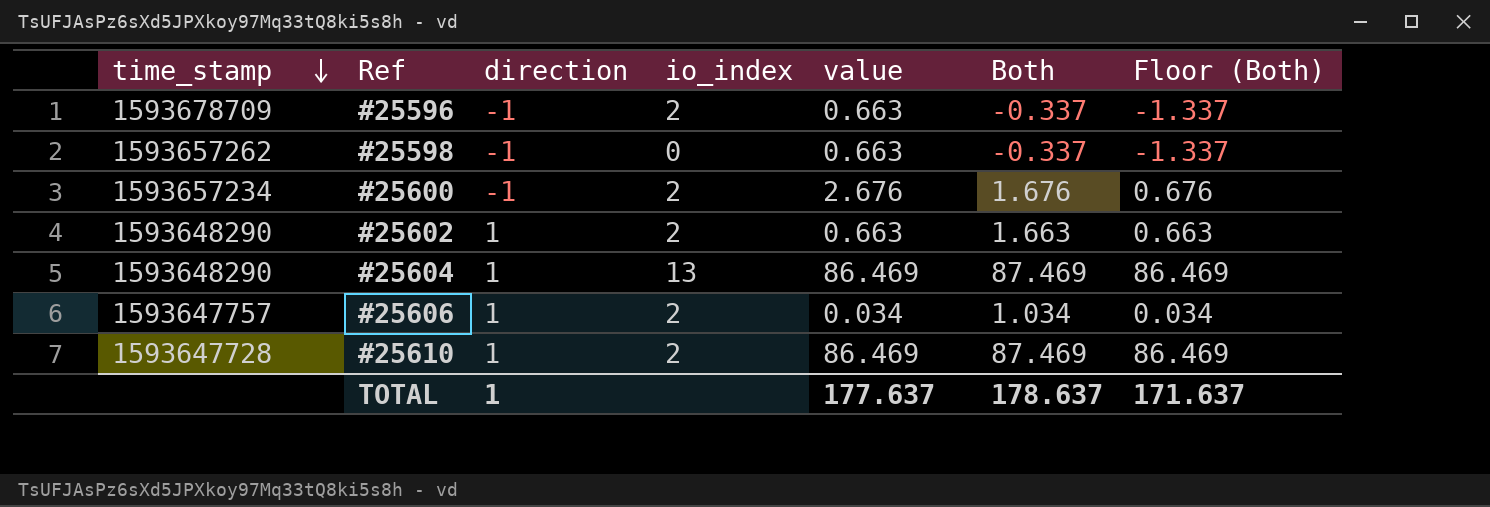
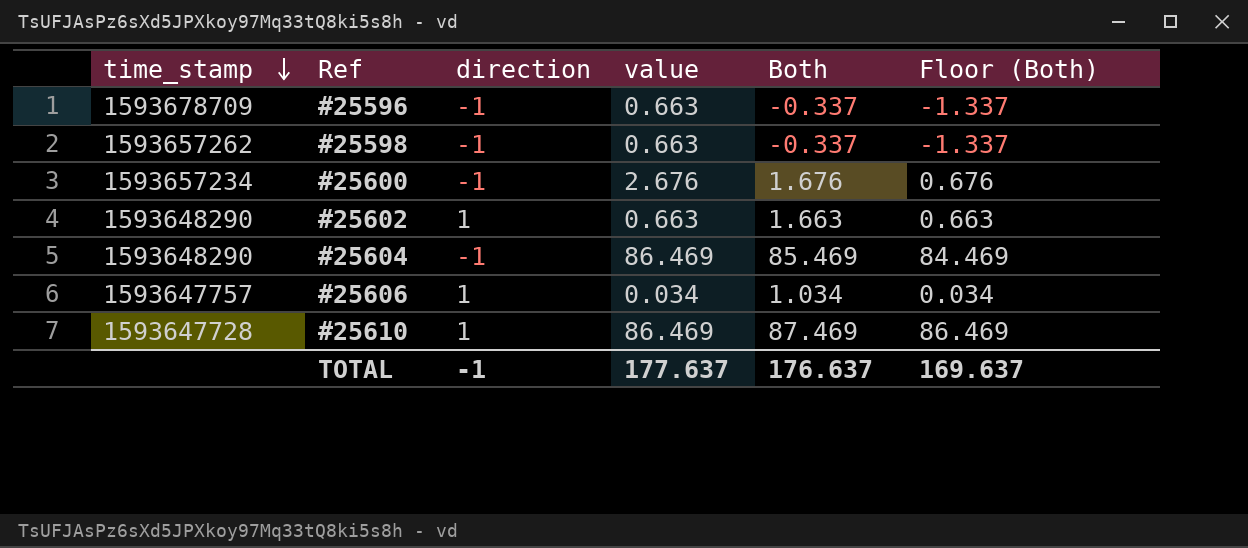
column io_index | position: 4 -> none
#25604 | direction: 1 -> -1
#25604 | Both: 87.469 -> 85.469
#25604 | Floor (Both): 86.469 -> 84.469
TOTAL | direction: 1 -> -1
TOTAL | Both: 178.637 -> 176.637
TOTAL | Floor (Both): 171.637 -> 169.637

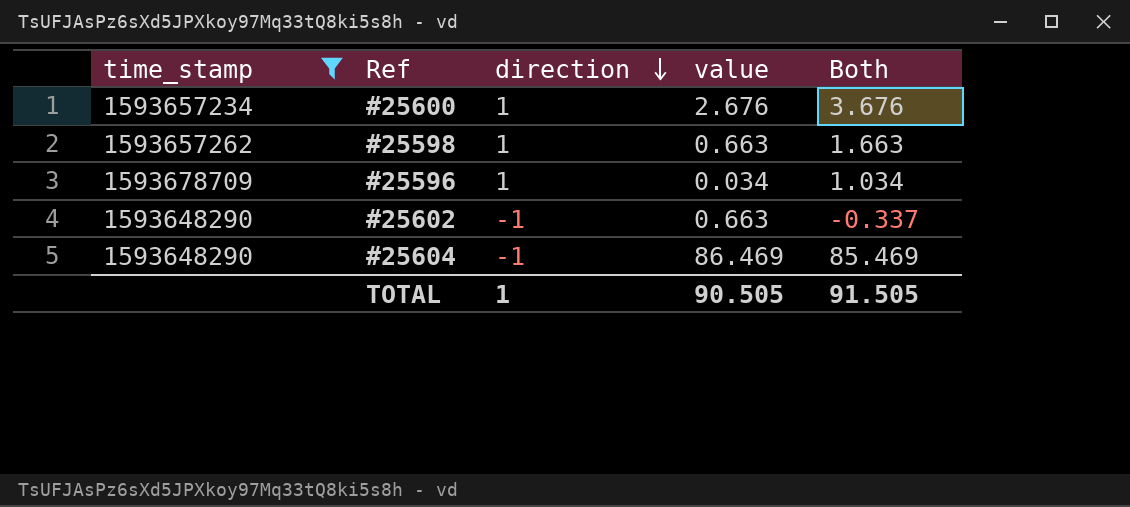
filter: none -> time_stamp >= 1593648290
row order: time_stamp descending -> direction descending
column Floor (Both) | formula: [Both] - 1 -> none
#25600 | direction: -1 -> 1
#25600 | Both: 1.676 -> 3.676
#25598 | direction: -1 -> 1
#25598 | Both: -0.337 -> 1.663
#25596 | direction: -1 -> 1
#25596 | value: 0.663 -> 0.034
#25596 | Both: -0.337 -> 1.034
#25602 | direction: 1 -> -1
#25602 | Both: 1.663 -> -0.337
TOTAL | direction: -1 -> 1
TOTAL | value: 177.637 -> 90.505
TOTAL | Both: 176.637 -> 91.505

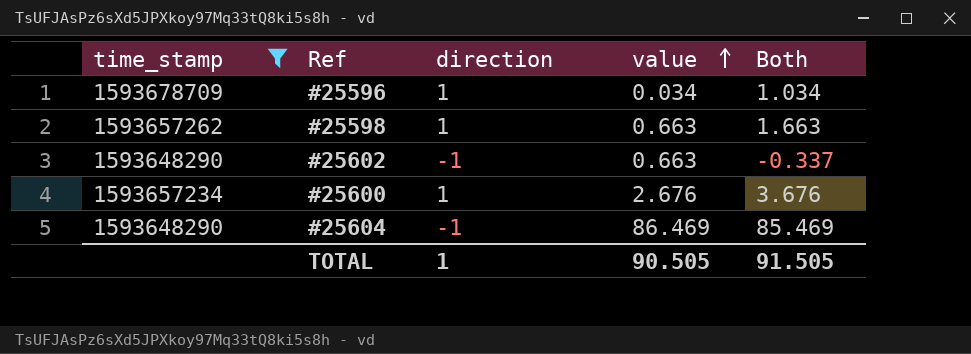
row order: direction descending -> value ascending

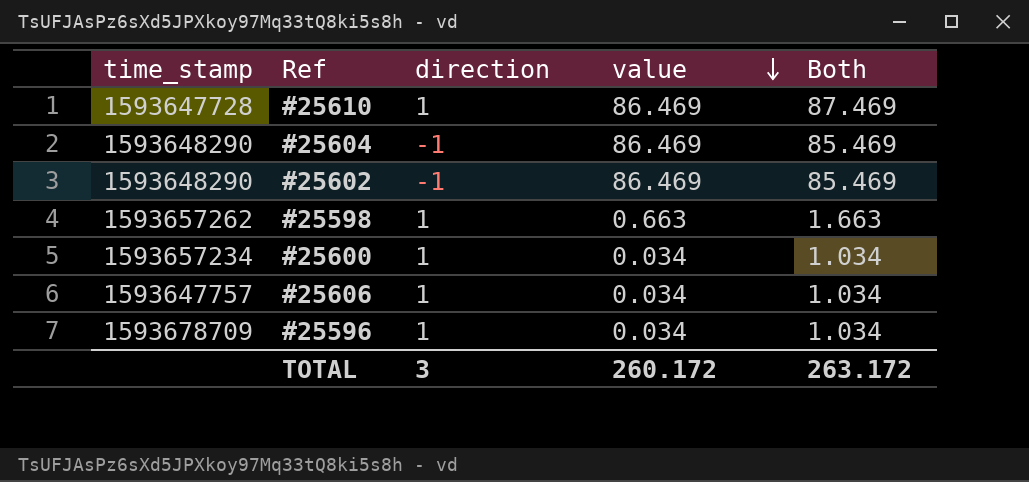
filter: time_stamp >= 1593648290 -> none
row order: value ascending -> value descending
#25602 | value: 0.663 -> 86.469
#25602 | Both: -0.337 -> 85.469
#25600 | value: 2.676 -> 0.034
#25600 | Both: 3.676 -> 1.034
TOTAL | direction: 1 -> 3
TOTAL | value: 90.505 -> 260.172
TOTAL | Both: 91.505 -> 263.172

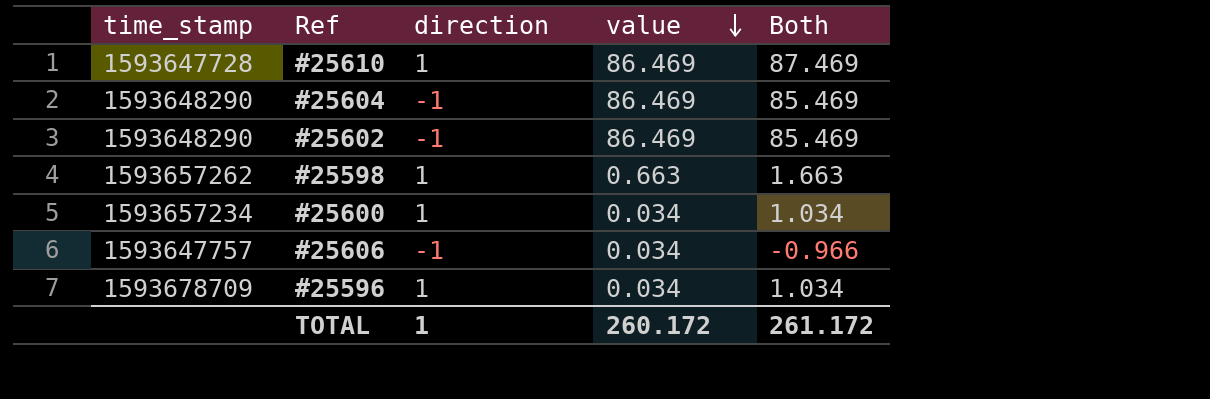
#25606 | direction: 1 -> -1
#25606 | Both: 1.034 -> -0.966
TOTAL | direction: 3 -> 1
TOTAL | Both: 263.172 -> 261.172

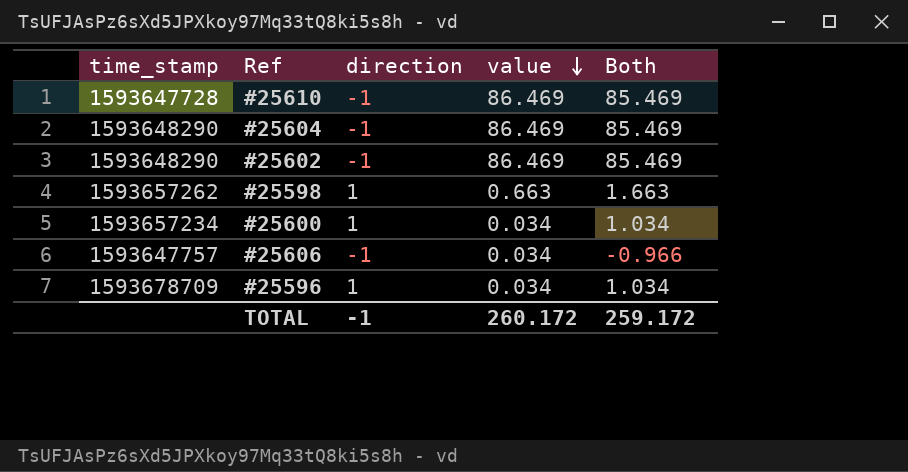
#25610 | direction: 1 -> -1
#25610 | Both: 87.469 -> 85.469
TOTAL | direction: 1 -> -1
TOTAL | Both: 261.172 -> 259.172

